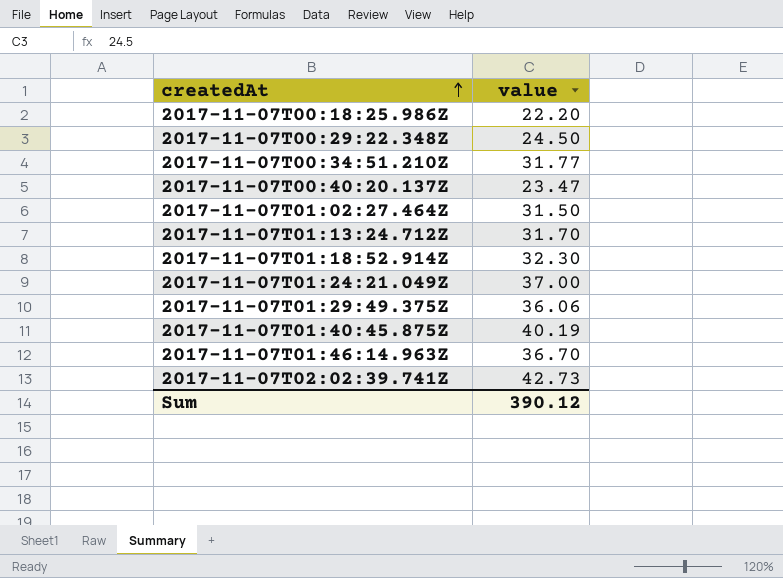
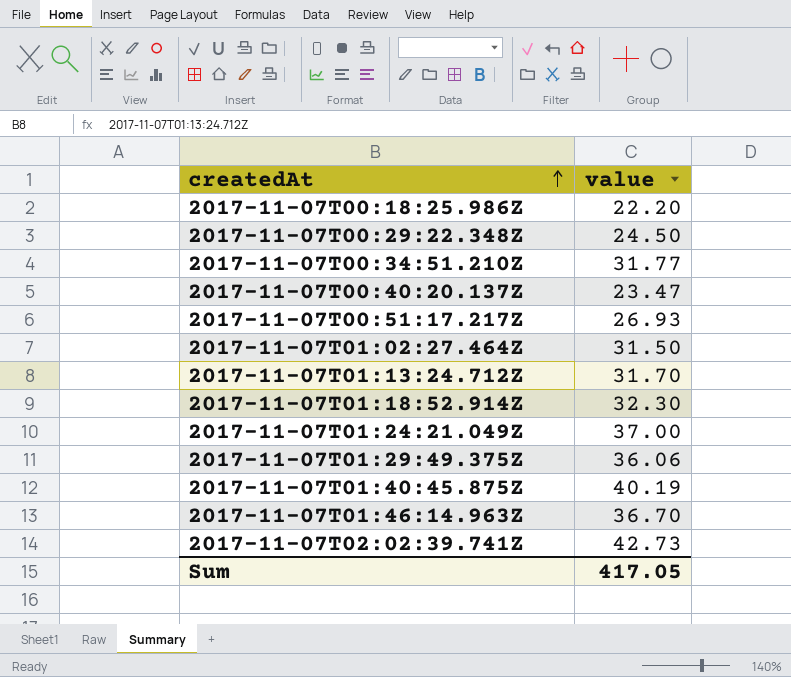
row 2017-11-07T00:51:17.217Z: none -> 26.93
Sum | value: 390.12 -> 417.05

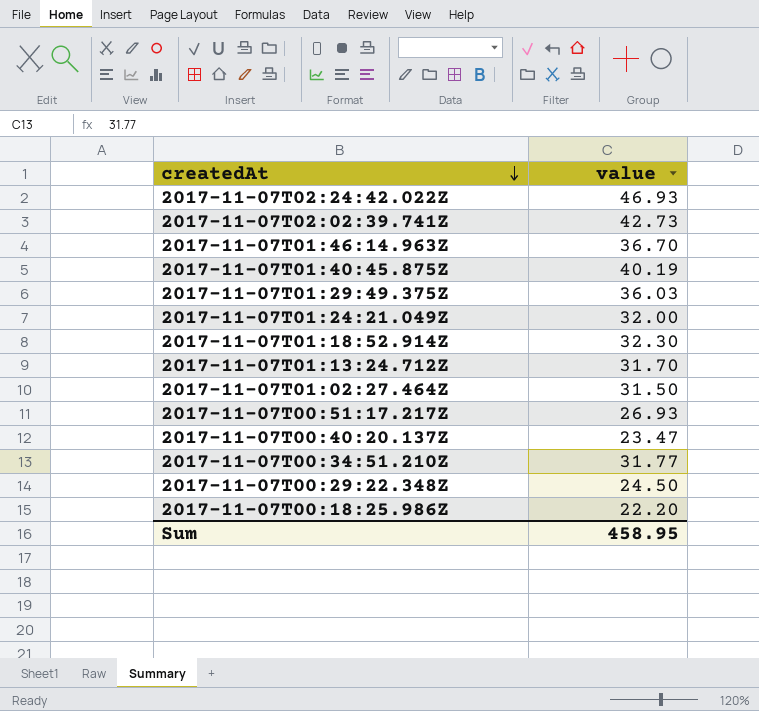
row order: createdAt ascending -> createdAt descending
row 2017-11-07T02:24:42.022Z: none -> 46.93
2017-11-07T01:29:49.375Z | value: 36.06 -> 36.03
2017-11-07T01:24:21.049Z | value: 37.00 -> 32.00
Sum | value: 417.05 -> 458.95

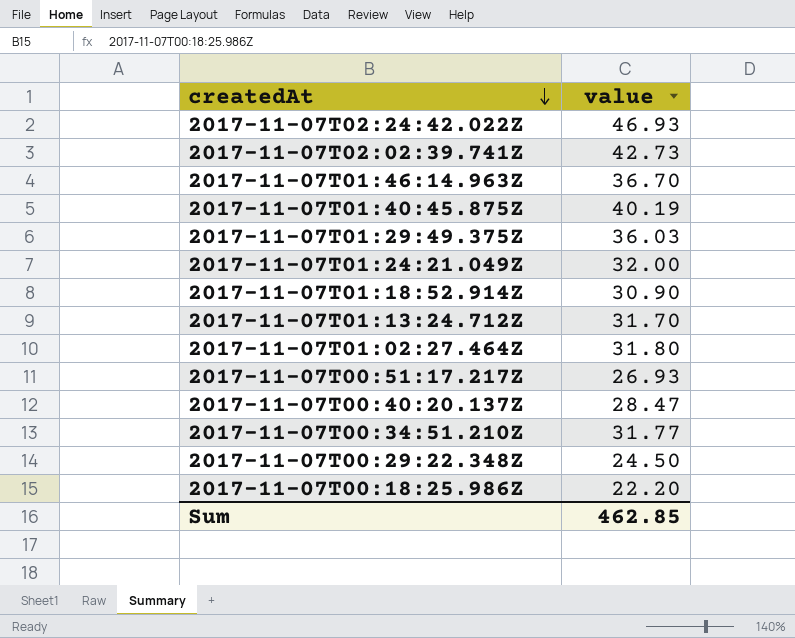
2017-11-07T01:18:52.914Z | value: 32.30 -> 30.90
2017-11-07T01:02:27.464Z | value: 31.50 -> 31.80
2017-11-07T00:40:20.137Z | value: 23.47 -> 28.47
Sum | value: 458.95 -> 462.85

